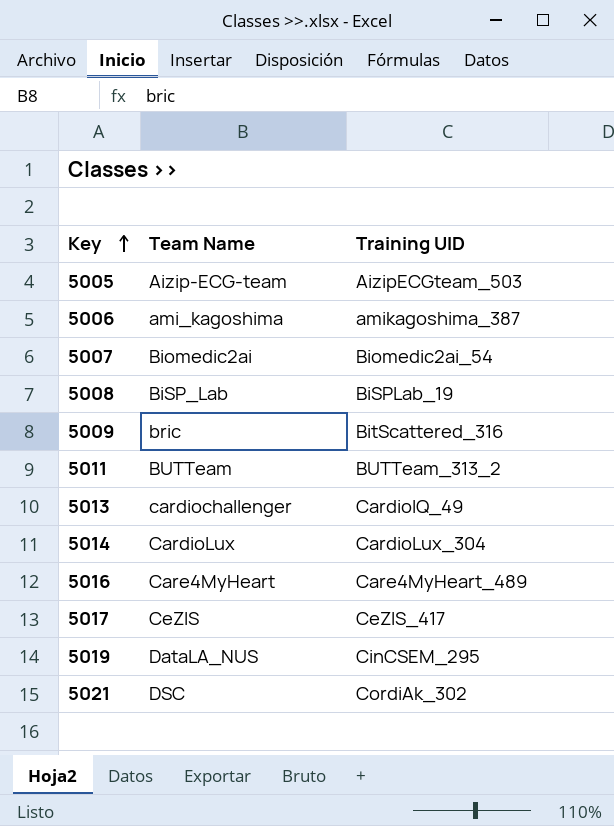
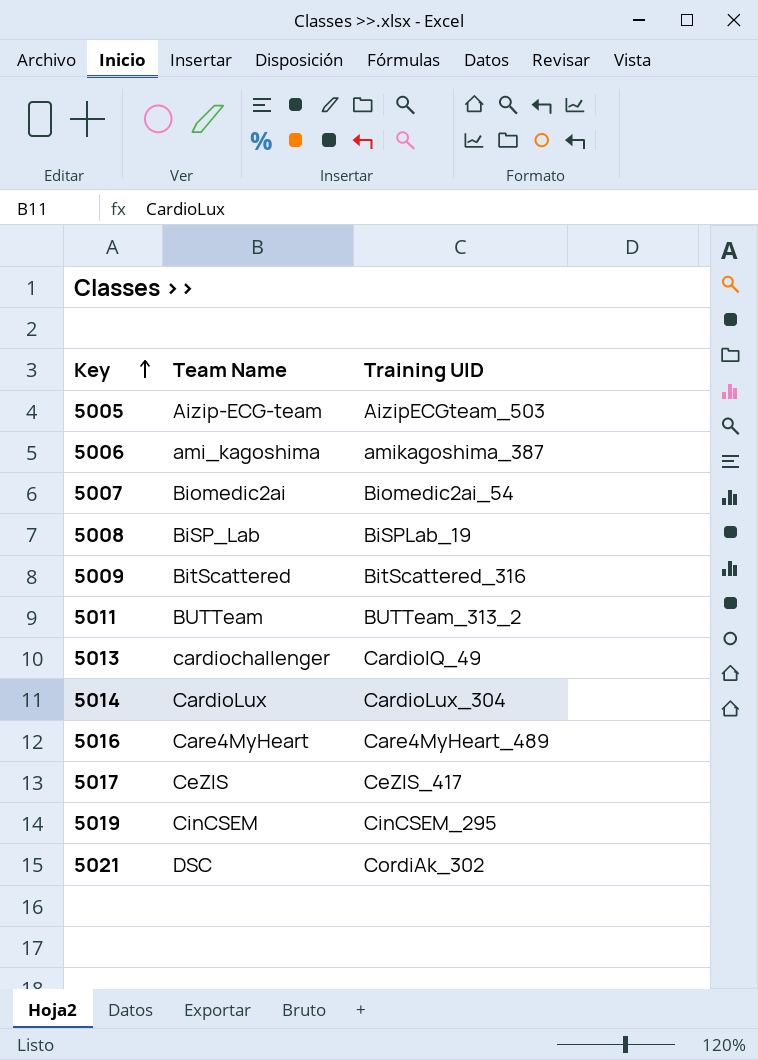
5009 | Team Name: bric -> BitScattered
5019 | Team Name: DataLA_NUS -> CinCSEM

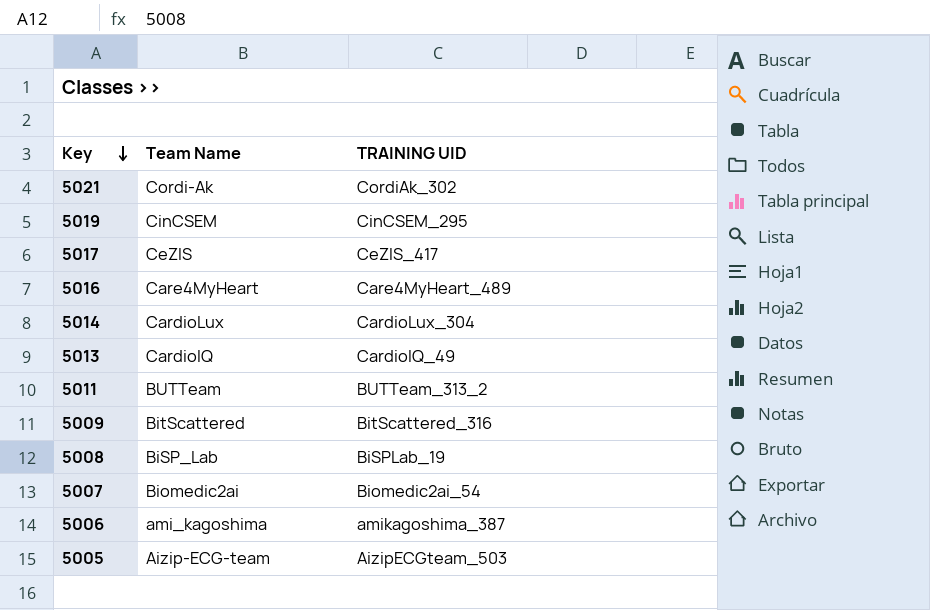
row order: Key ascending -> Key descending
column name: Training UID -> TRAINING UID
5021 | Team Name: DSC -> Cordi-Ak
5013 | Team Name: cardiochallenger -> CardioIQ

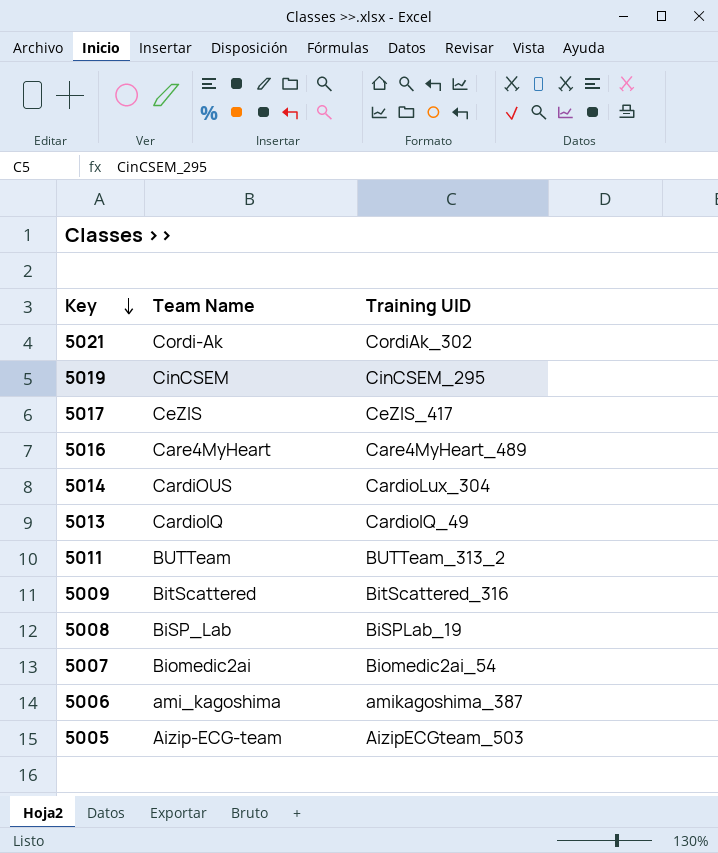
column name: TRAINING UID -> Training UID
5014 | Team Name: CardioLux -> CardiOUS

